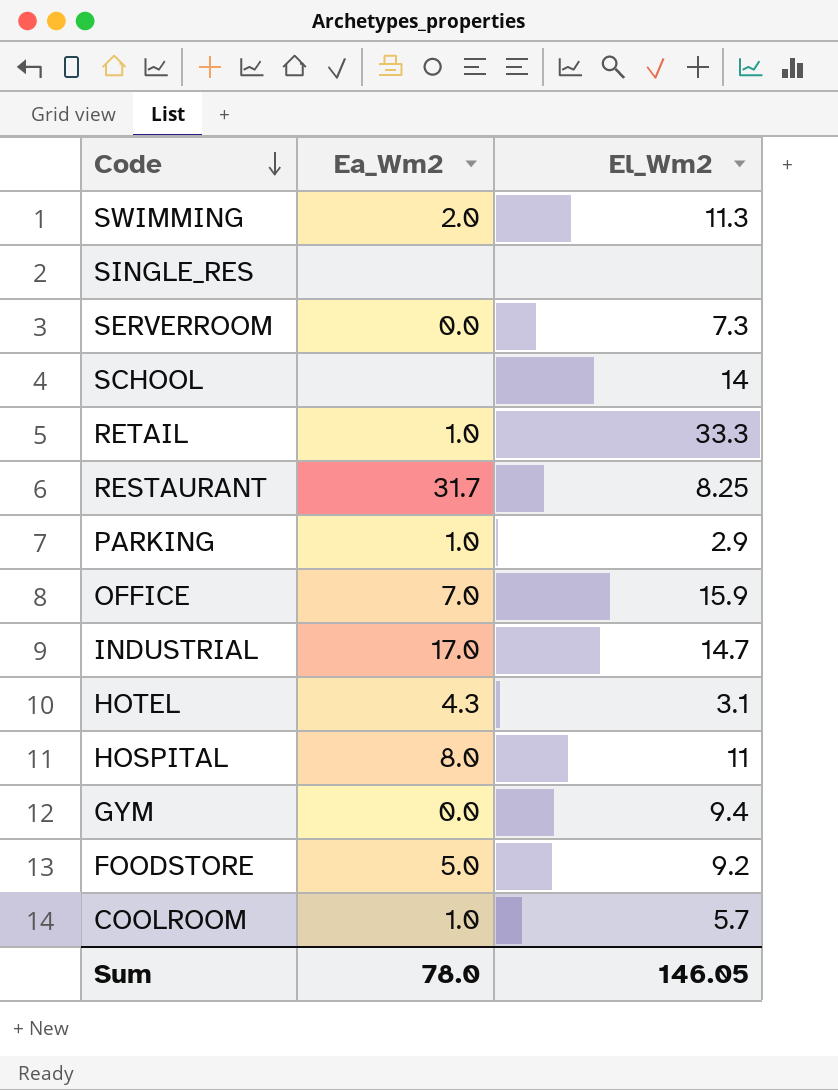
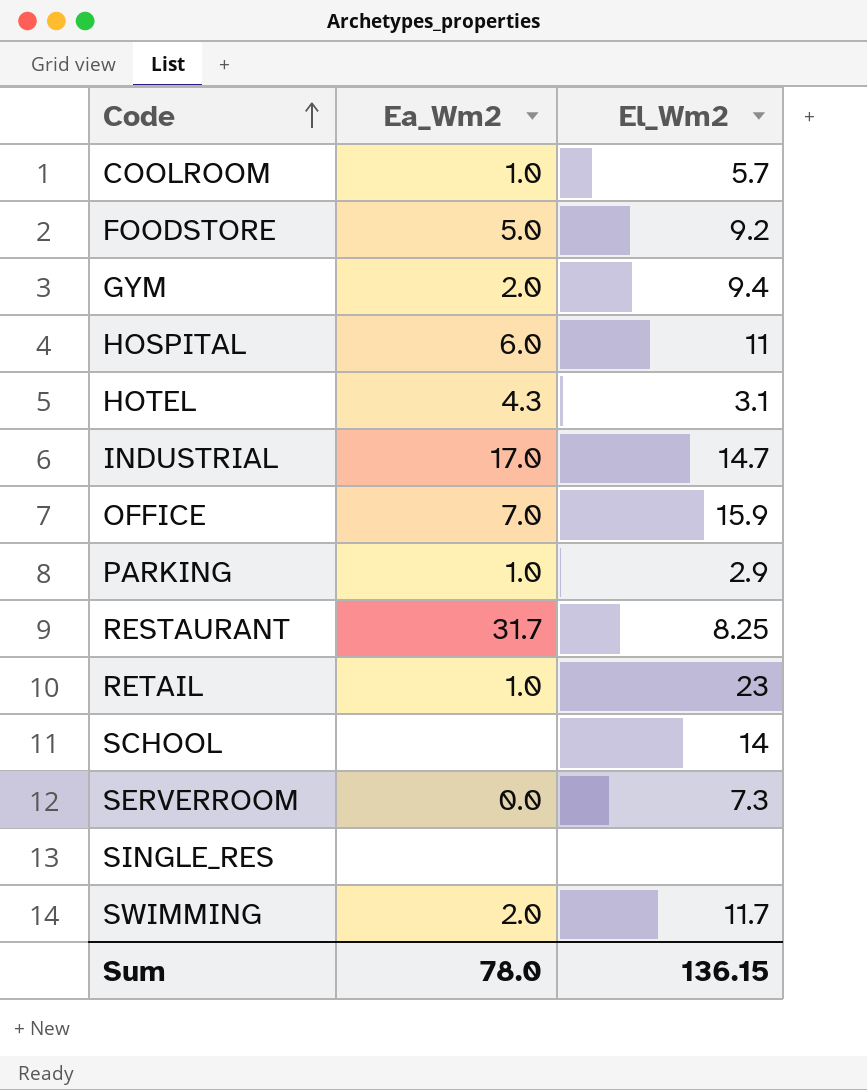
row order: Code descending -> Code ascending
GYM | Ea_Wm2: 0.0 -> 2.0
HOSPITAL | Ea_Wm2: 8.0 -> 6.0
RETAIL | El_Wm2: 33.3 -> 23
SWIMMING | El_Wm2: 11.3 -> 11.7
Sum | El_Wm2: 146.05 -> 136.15

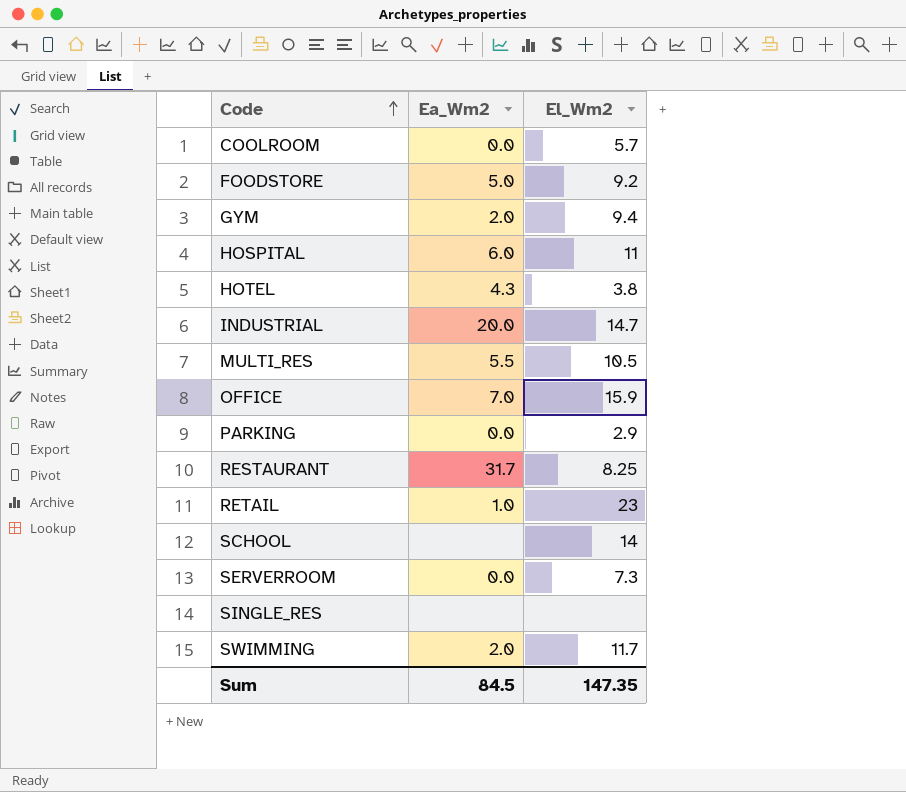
COOLROOM | Ea_Wm2: 1.0 -> 0.0
HOTEL | El_Wm2: 3.1 -> 3.8
INDUSTRIAL | Ea_Wm2: 17.0 -> 20.0
row MULTI_RES: none -> 5.5 | 10.5
PARKING | Ea_Wm2: 1.0 -> 0.0
Sum | Ea_Wm2: 78.0 -> 84.5
Sum | El_Wm2: 136.15 -> 147.35

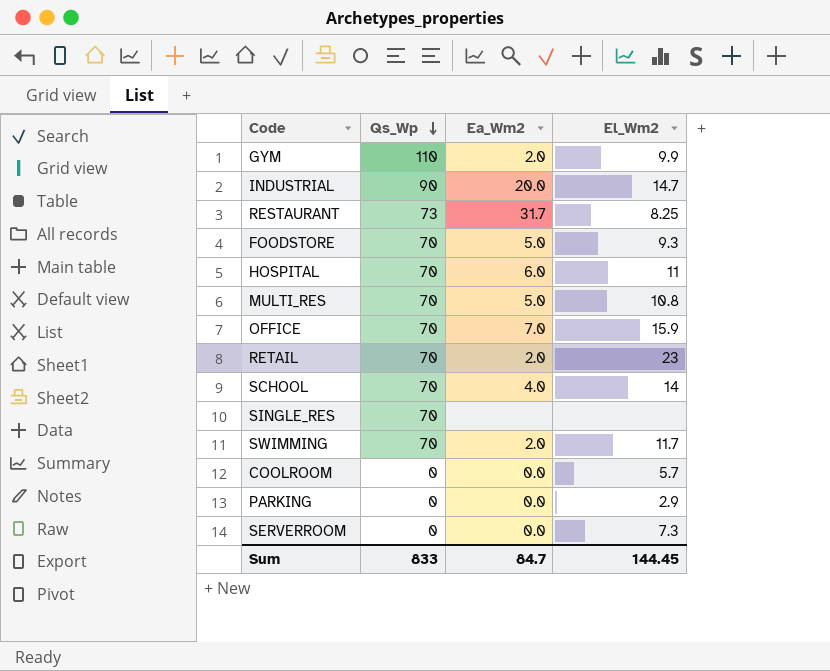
row order: Code ascending -> Qs_Wp descending
column Qs_Wp | position: none -> 2
row HOTEL: 4.3 | 3.8 -> none
GYM | El_Wm2: 9.4 -> 9.9
FOODSTORE | El_Wm2: 9.2 -> 9.3
MULTI_RES | Ea_Wm2: 5.5 -> 5.0
MULTI_RES | El_Wm2: 10.5 -> 10.8
RETAIL | Ea_Wm2: 1.0 -> 2.0
SCHOOL | Ea_Wm2: none -> 4.0
Sum | Ea_Wm2: 84.5 -> 84.7
Sum | El_Wm2: 147.35 -> 144.45

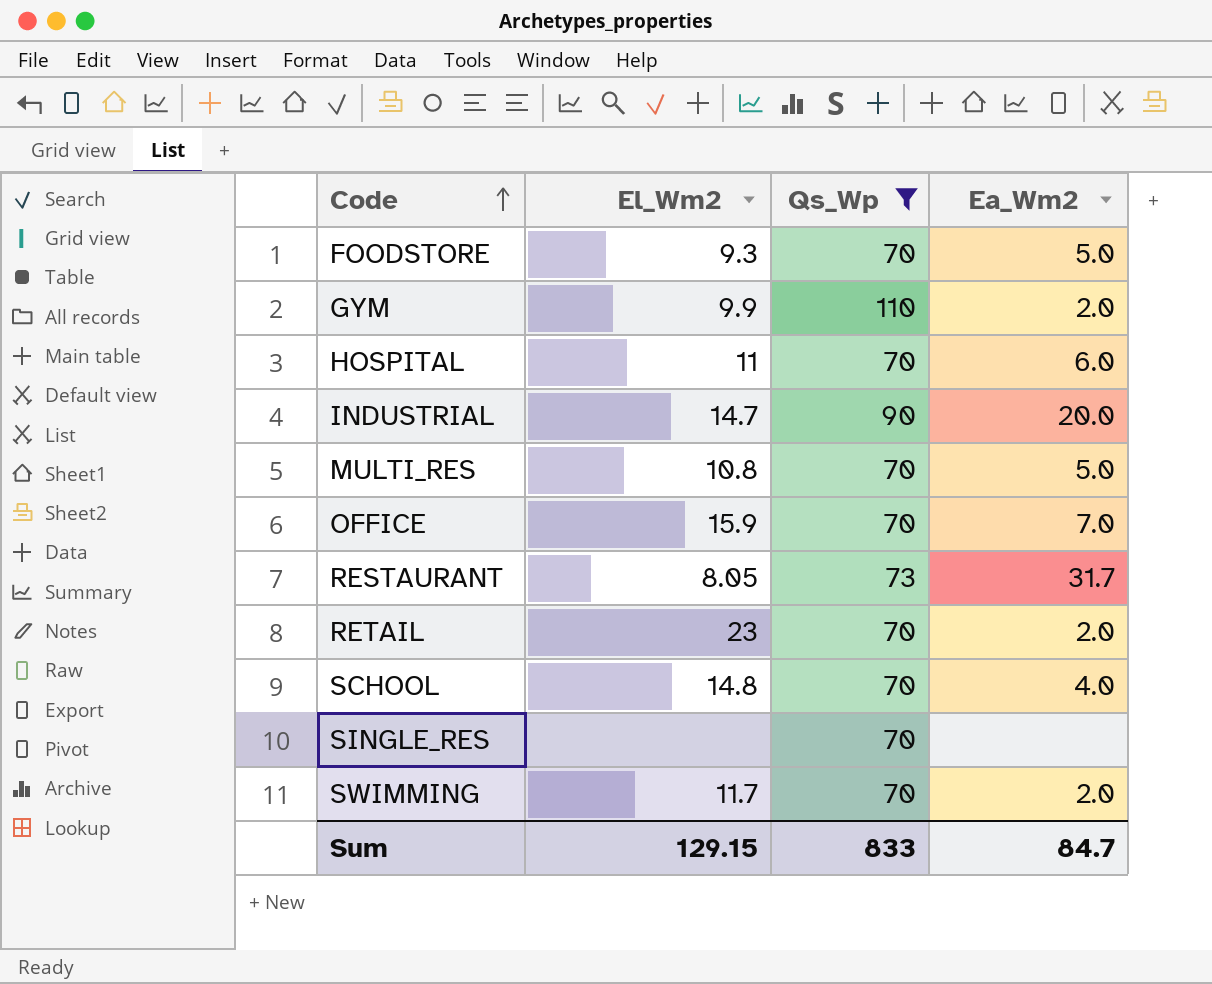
filter: none -> Qs_Wp != 0
row order: Qs_Wp descending -> Code ascending
column El_Wm2 | position: 4 -> 2
RESTAURANT | El_Wm2: 8.25 -> 8.05
SCHOOL | El_Wm2: 14 -> 14.8
Sum | El_Wm2: 144.45 -> 129.15

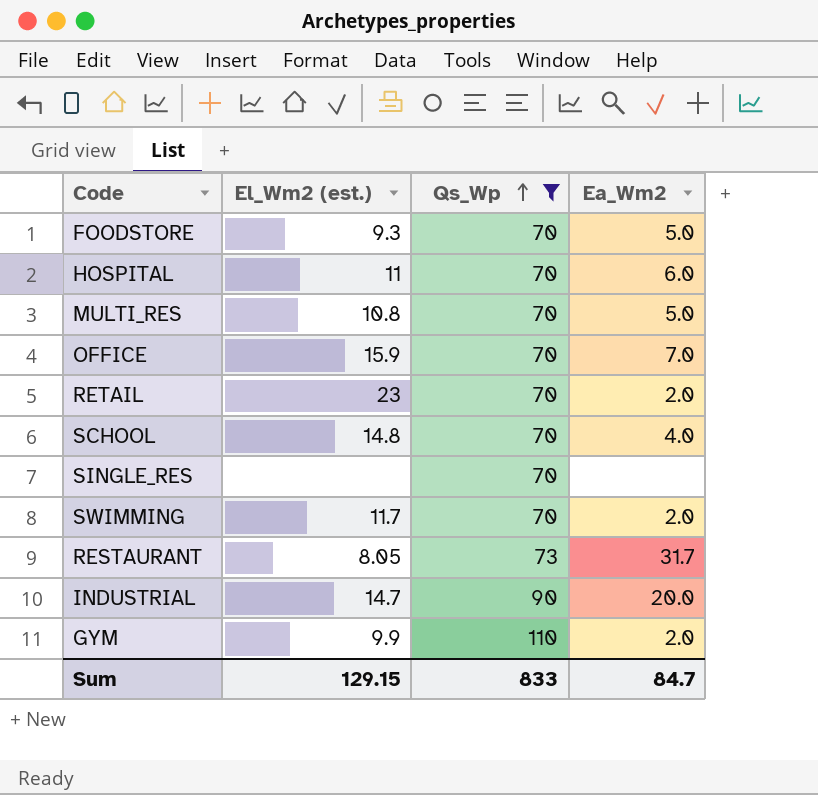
row order: Code ascending -> Qs_Wp ascending
column name: El_Wm2 -> El_Wm2 (est.)

